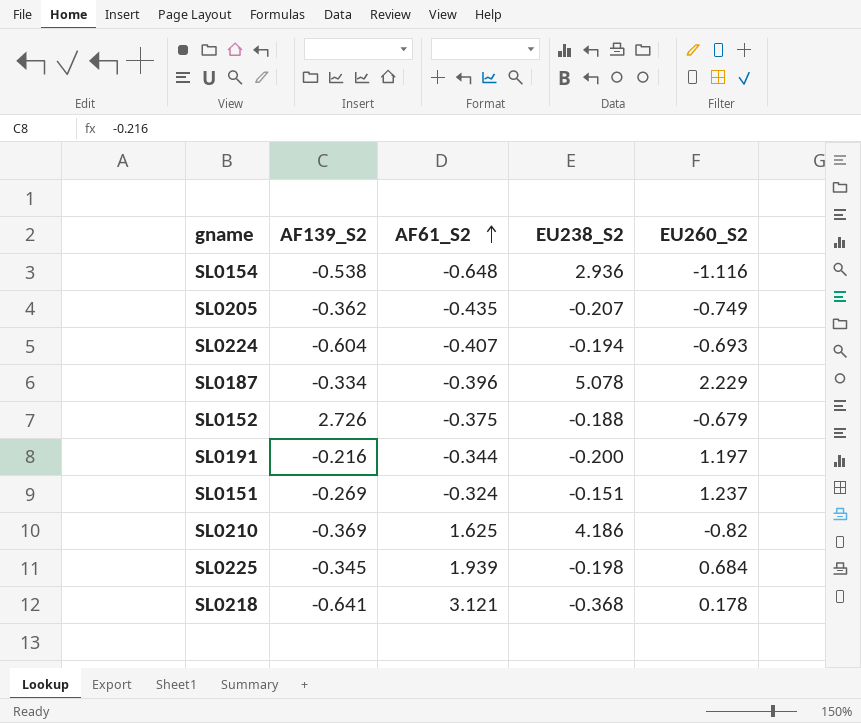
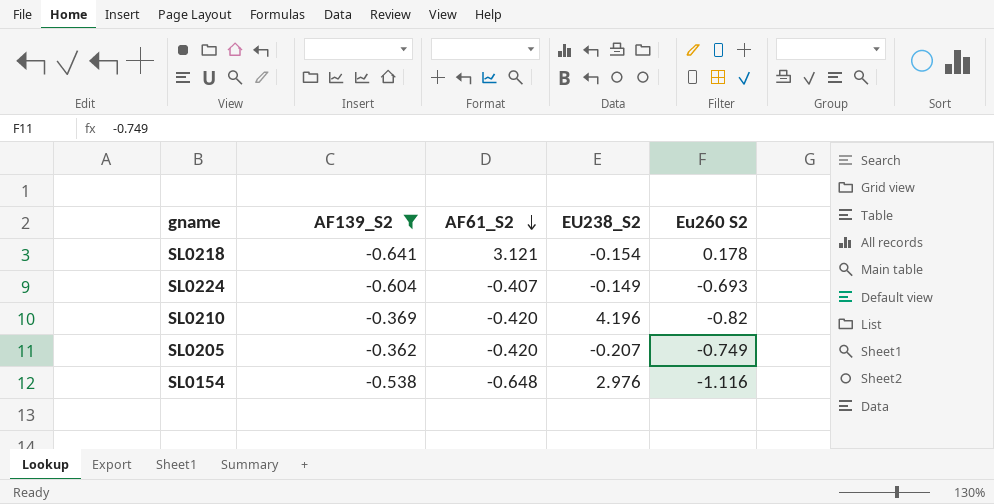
filter: none -> AF139_S2 <= -0.362
row order: AF61_S2 ascending -> AF61_S2 descending
column name: EU260_S2 -> Eu260 S2
SL0218 | EU238_S2: -0.368 -> -0.154
SL0224 | EU238_S2: -0.194 -> -0.149
SL0210 | AF61_S2: 1.625 -> -0.420
SL0210 | EU238_S2: 4.186 -> 4.196
SL0205 | AF61_S2: -0.435 -> -0.420
SL0154 | EU238_S2: 2.936 -> 2.976

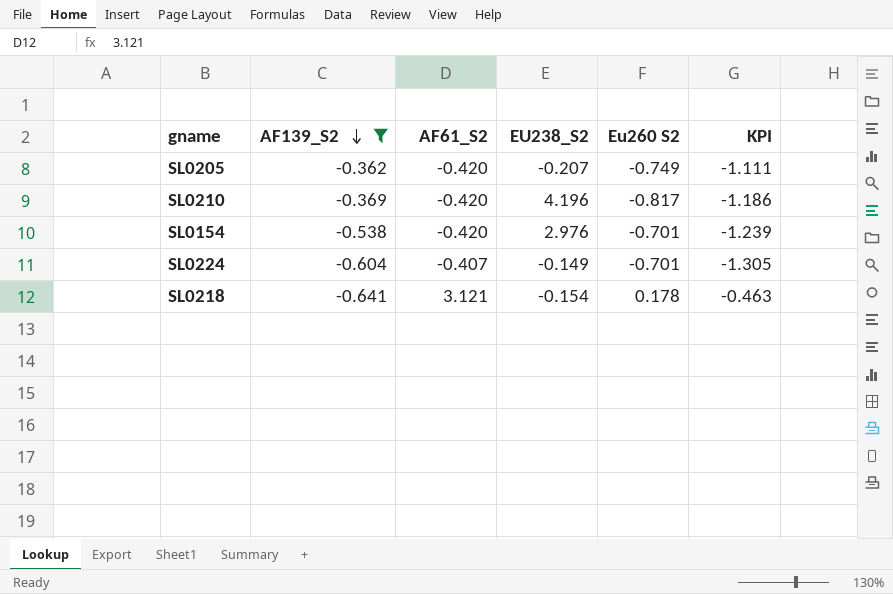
row order: AF61_S2 descending -> AF139_S2 descending
column KPI | formula: none -> [AF139_S2] + [Eu260 S2]
SL0210 | Eu260 S2: -0.82 -> -0.817
SL0154 | AF61_S2: -0.648 -> -0.420
SL0154 | Eu260 S2: -1.116 -> -0.701
SL0224 | Eu260 S2: -0.693 -> -0.701

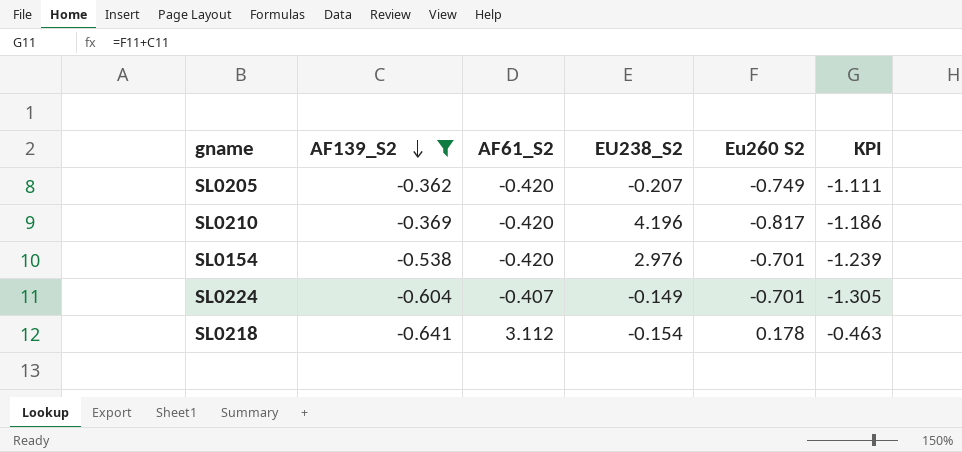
SL0218 | AF61_S2: 3.121 -> 3.112

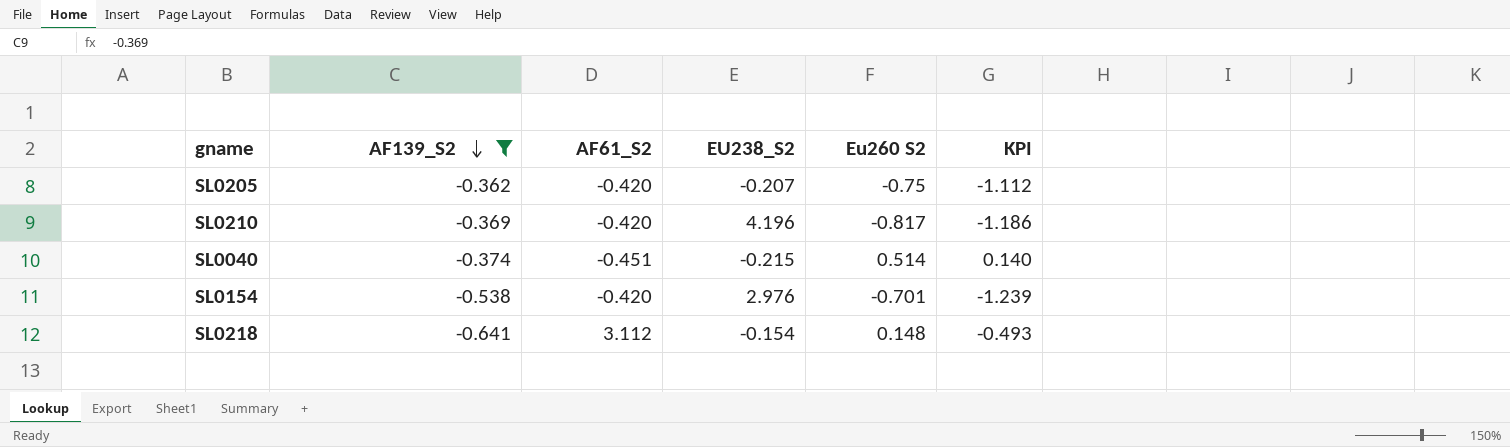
row SL0224: -0.604 | -0.407 | -0.149 | -0.701 | -1.305 -> none
SL0205 | Eu260 S2: -0.749 -> -0.75
SL0205 | KPI: -1.111 -> -1.112
row SL0040: none -> -0.374 | -0.451 | -0.215 | 0.514 | 0.140
SL0218 | Eu260 S2: 0.178 -> 0.148
SL0218 | KPI: -0.463 -> -0.493

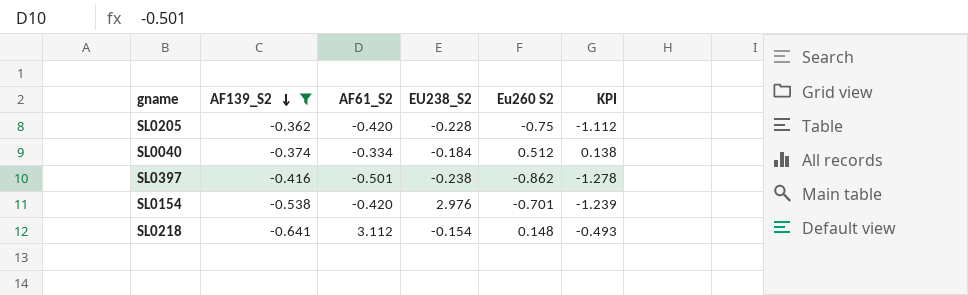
row SL0210: -0.369 | -0.420 | 4.196 | -0.817 | -1.186 -> none
SL0205 | EU238_S2: -0.207 -> -0.228
SL0040 | AF61_S2: -0.451 -> -0.334
SL0040 | EU238_S2: -0.215 -> -0.184
SL0040 | Eu260 S2: 0.514 -> 0.512
SL0040 | KPI: 0.140 -> 0.138
row SL0397: none -> -0.416 | -0.501 | -0.238 | -0.862 | -1.278

